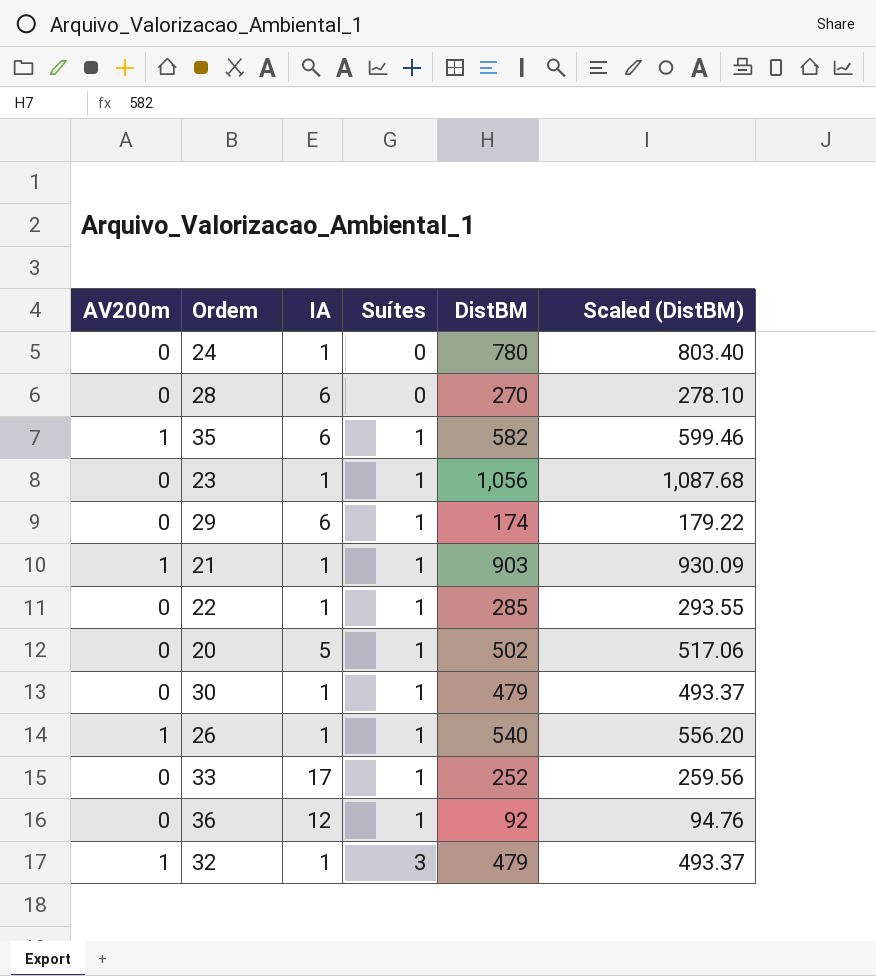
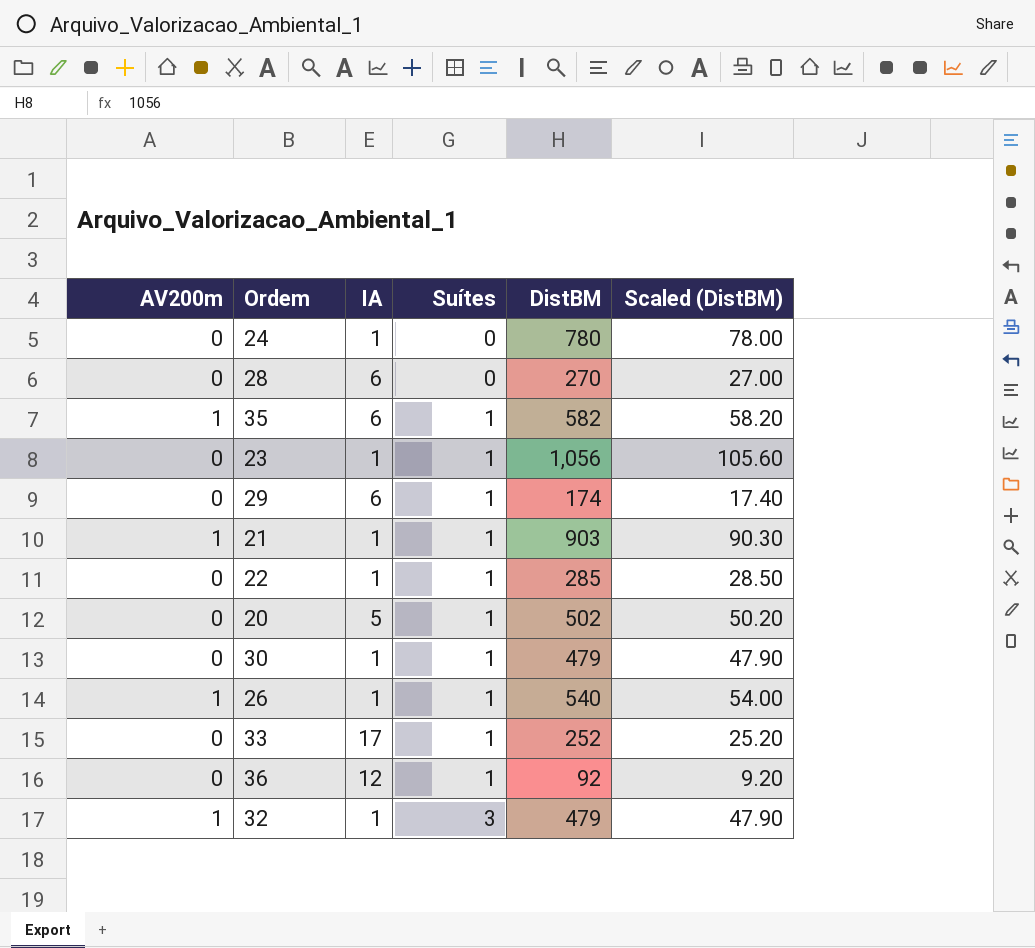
column Scaled (DistBM) | formula: [DistBM] * 1.03 -> [DistBM] * 0.1

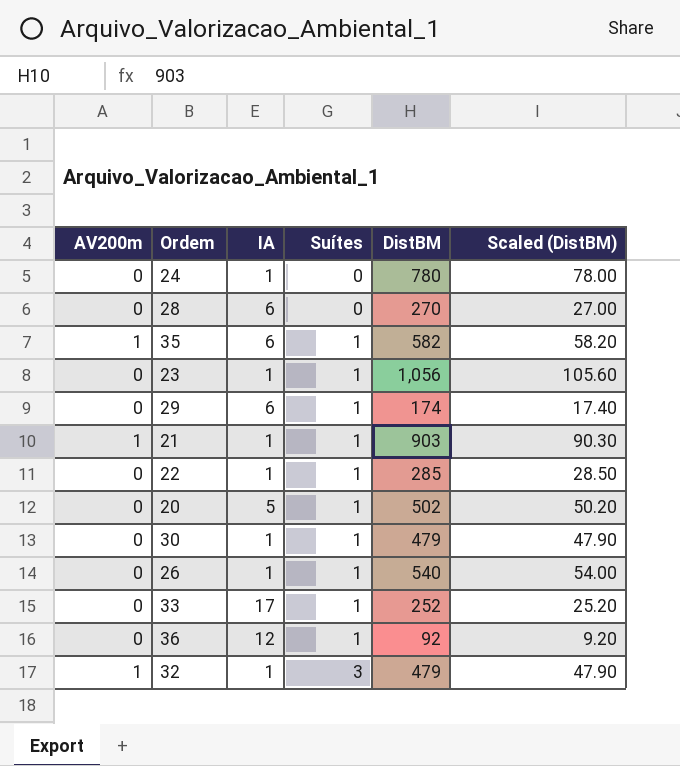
26 | AV200m: 1 -> 0

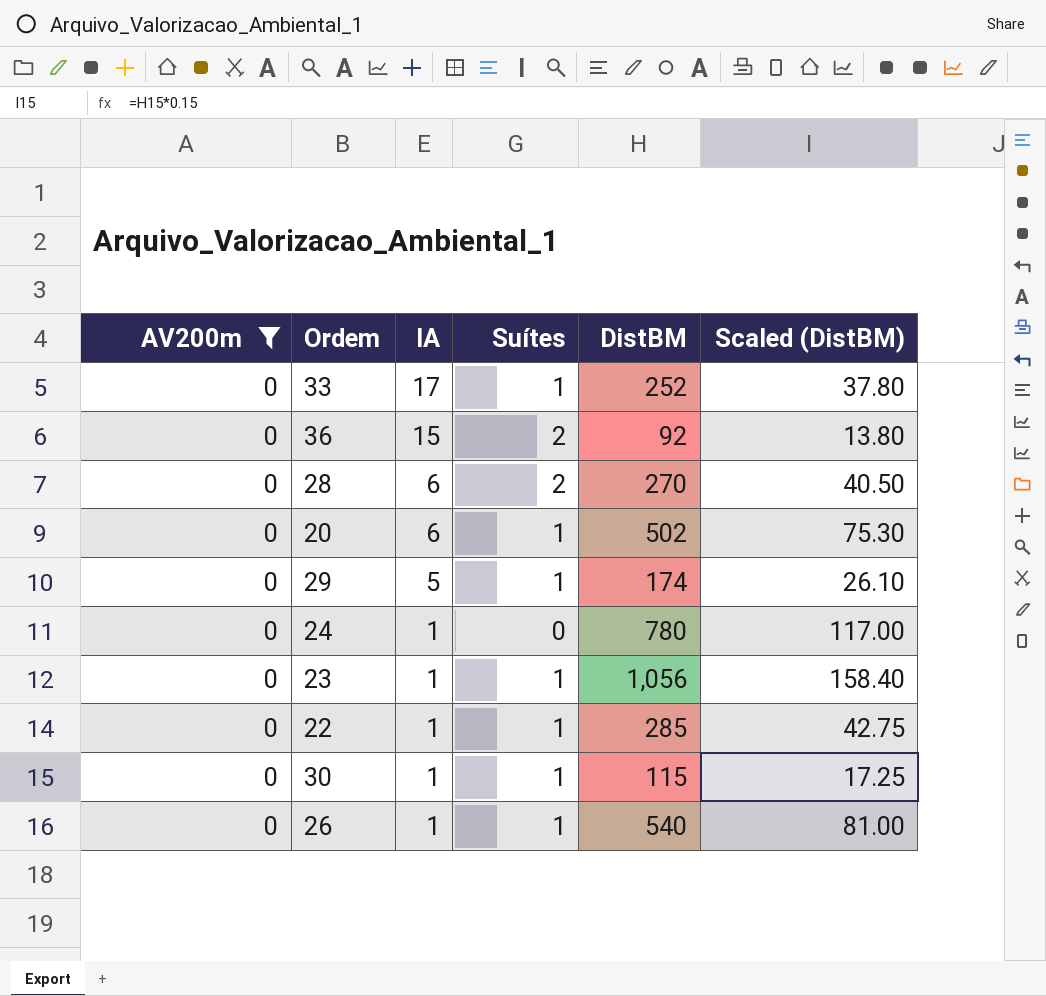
filter: none -> AV200m = 0
row order: Suítes ascending -> IA descending
column Scaled (DistBM) | formula: [DistBM] * 0.1 -> [DistBM] * 0.15
36 | IA: 12 -> 15
36 | Suítes: 1 -> 2
28 | Suítes: 0 -> 2
20 | IA: 5 -> 6
29 | IA: 6 -> 5
30 | DistBM: 479 -> 115

